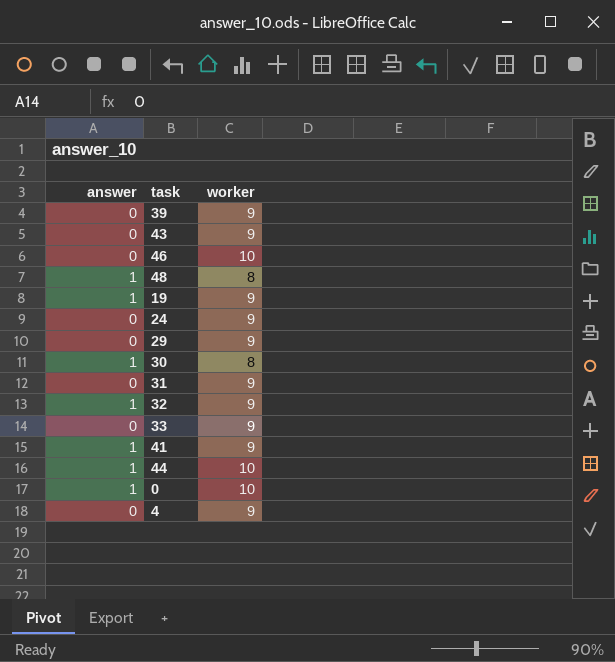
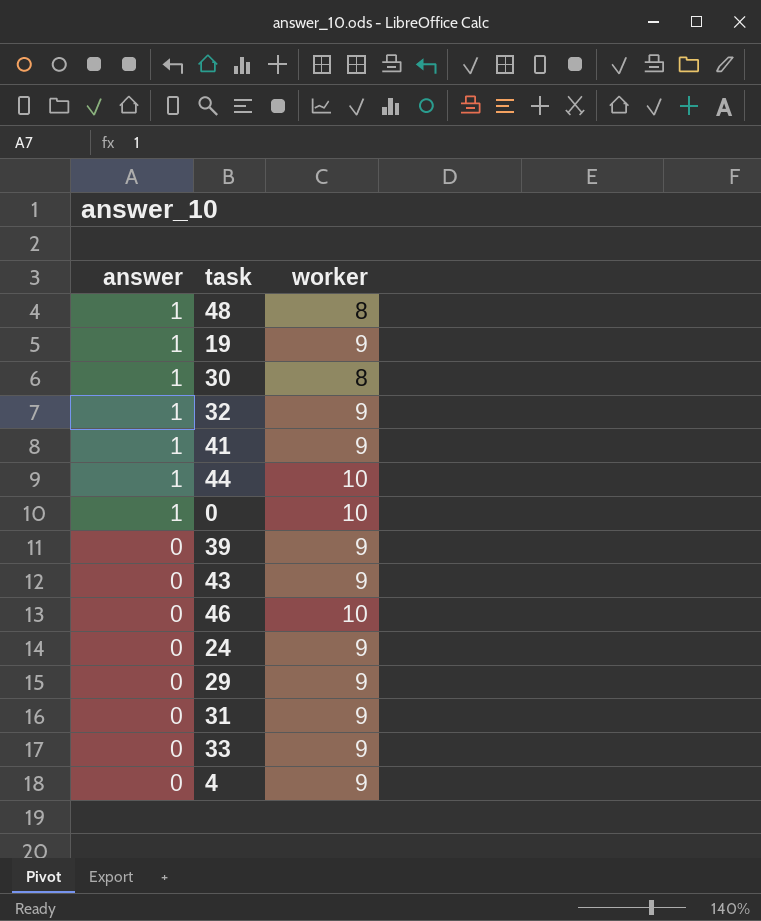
row order: none -> answer descending

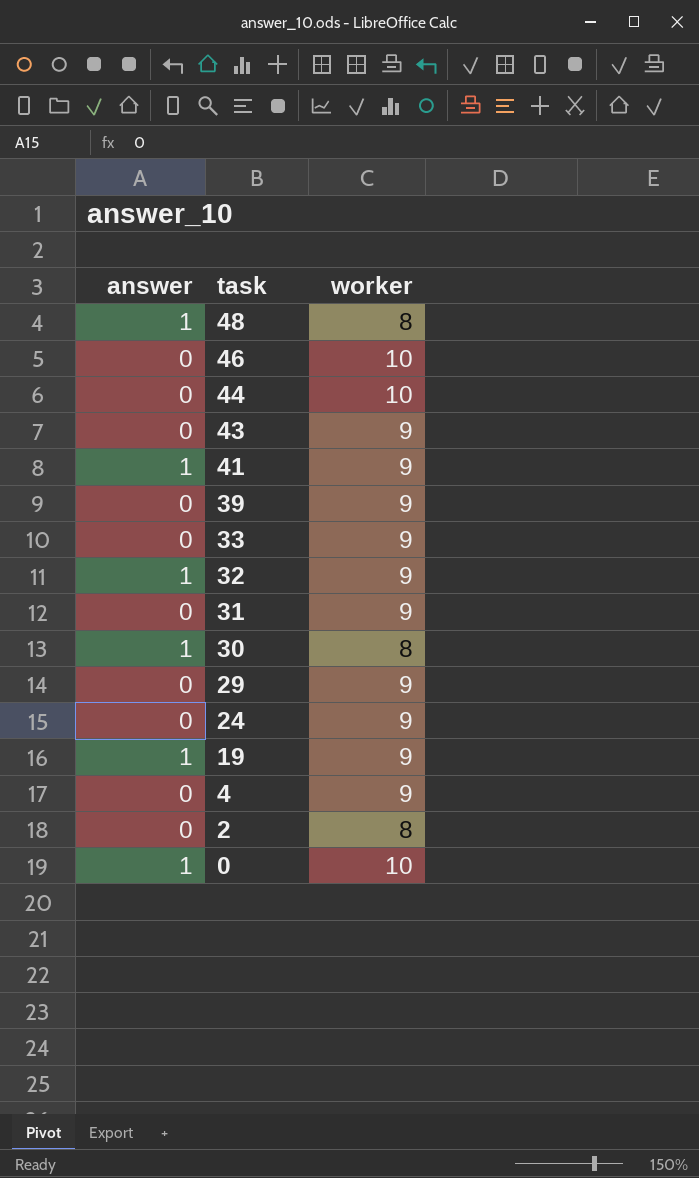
row order: answer descending -> task descending
44 | answer: 1 -> 0
row 2: none -> 0 | 8

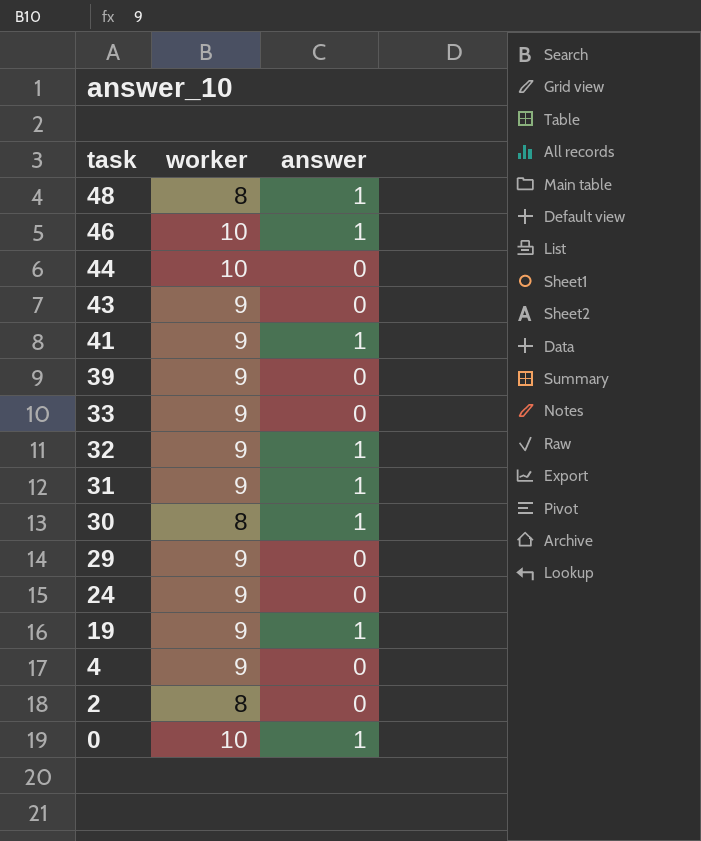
column answer | position: 1 -> 3
46 | answer: 0 -> 1
31 | answer: 0 -> 1

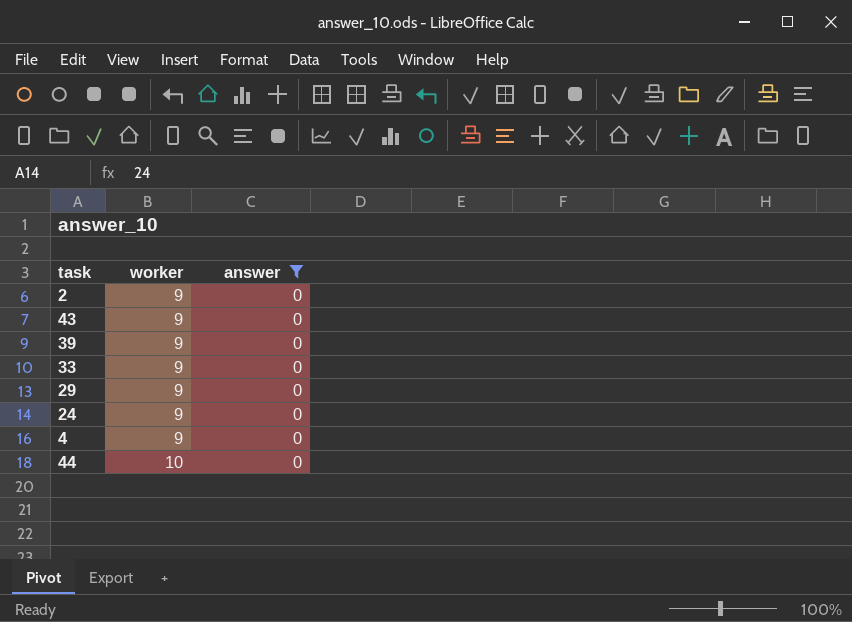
filter: none -> answer = 0
row order: task descending -> worker ascending
2 | worker: 8 -> 9

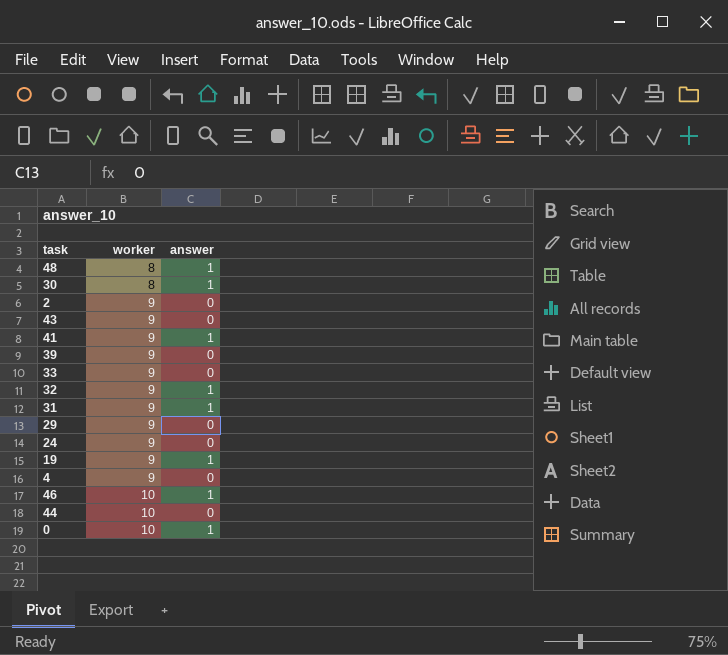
filter: answer = 0 -> none

